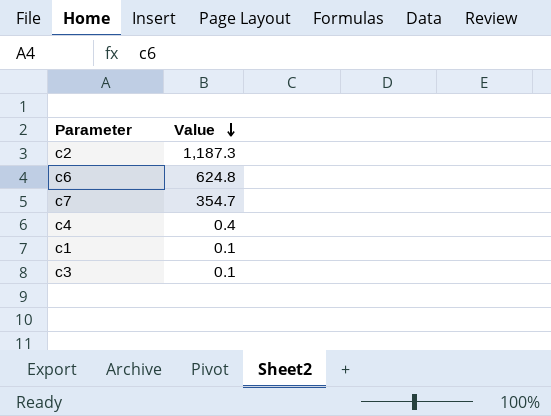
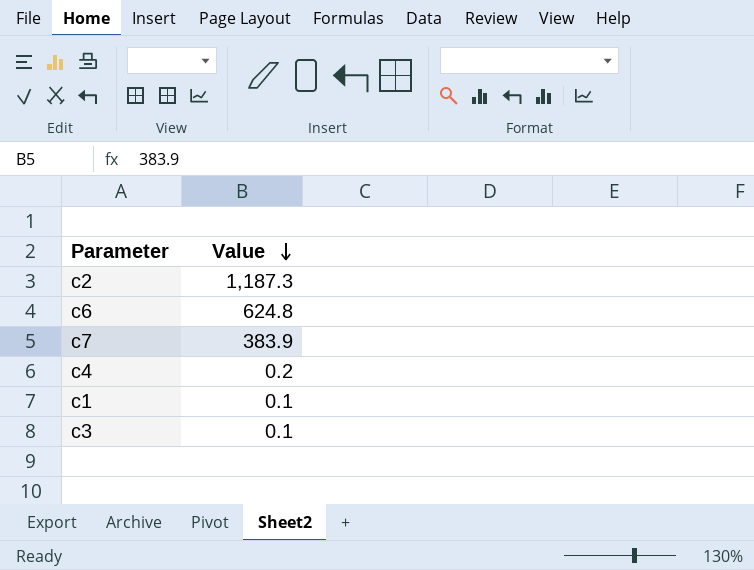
c7 | Value: 354.7 -> 383.9
c4 | Value: 0.4 -> 0.2

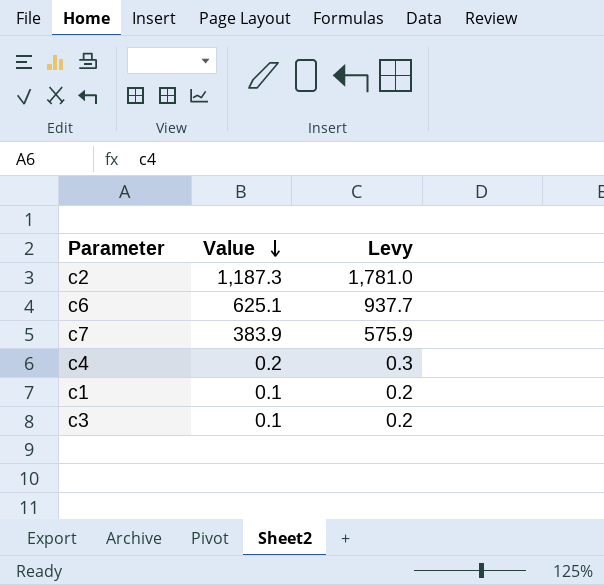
column Levy | formula: none -> [Value] * 1.5
c6 | Value: 624.8 -> 625.1

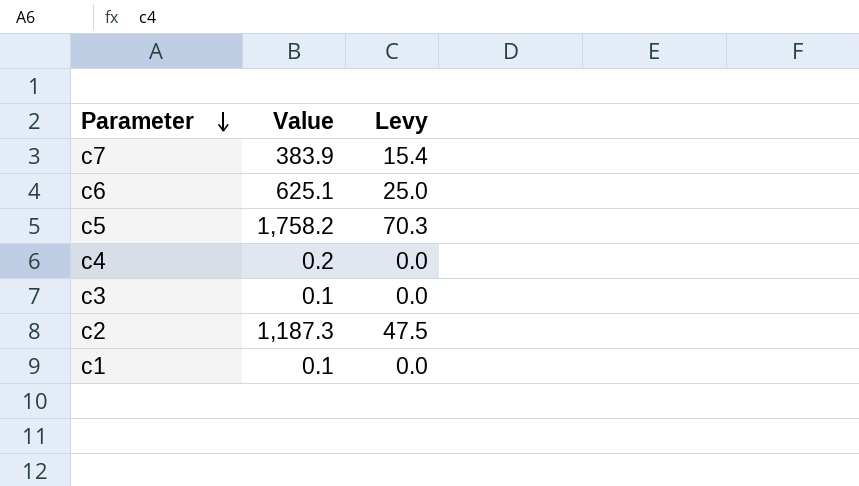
row order: Value descending -> Parameter descending
column Levy | formula: [Value] * 1.5 -> [Value] * 0.04
row c5: none -> 1,758.2 | 70.3

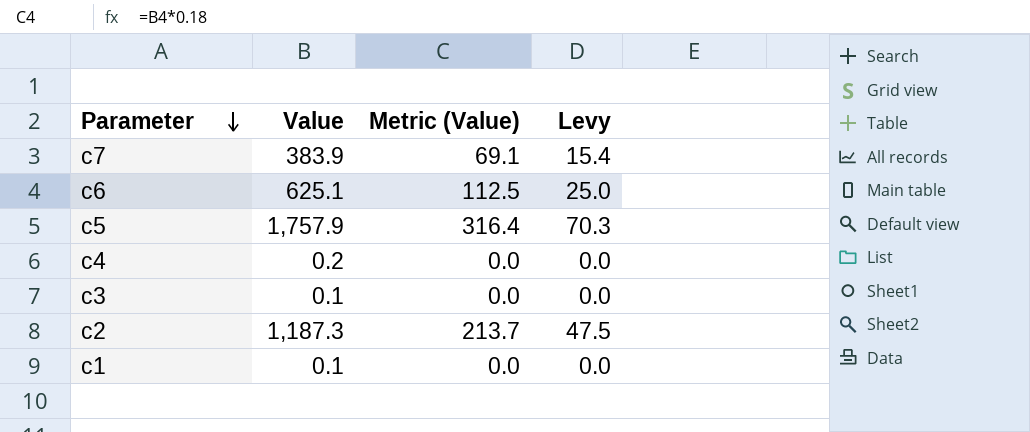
column Metric (Value) | formula: none -> [Value] * 0.18
c5 | Value: 1,758.2 -> 1,757.9

